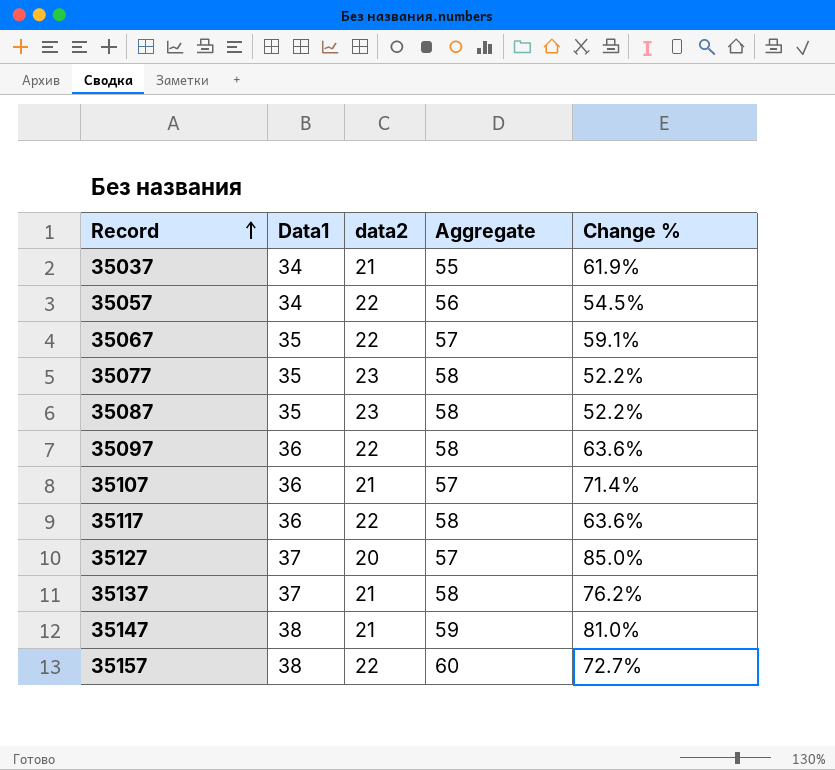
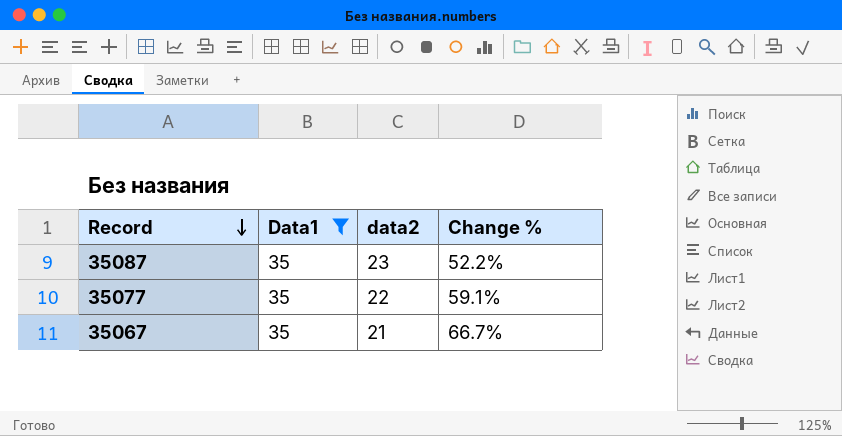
filter: none -> Data1 = 35
row order: Record ascending -> Record descending
column Aggregate | formula: [Data1] + [data2] -> none
35077 | data2: 23 -> 22
35077 | Change %: 52.2% -> 59.1%
35067 | data2: 22 -> 21
35067 | Change %: 59.1% -> 66.7%

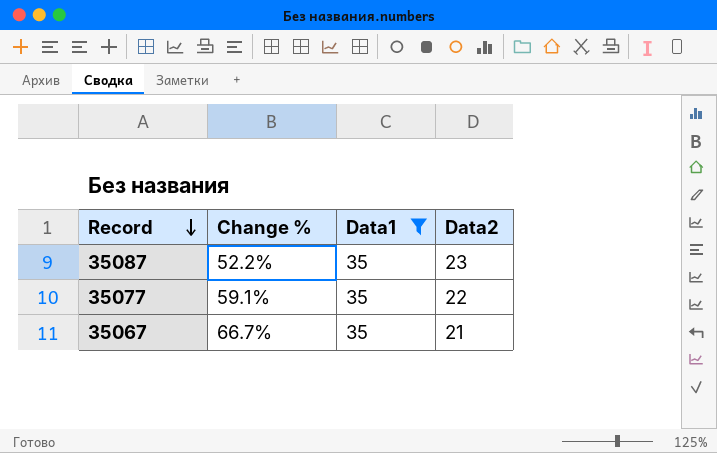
column Change % | position: 4 -> 2
column name: data2 -> Data2

